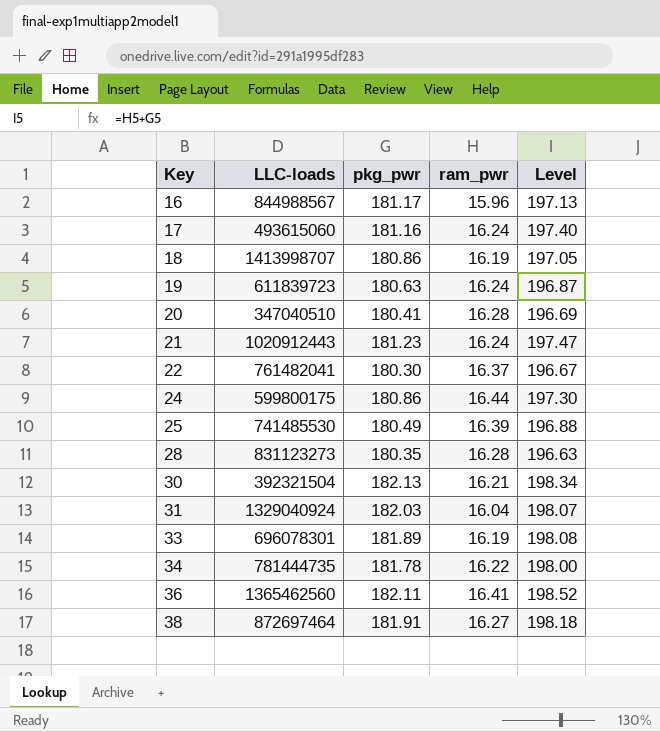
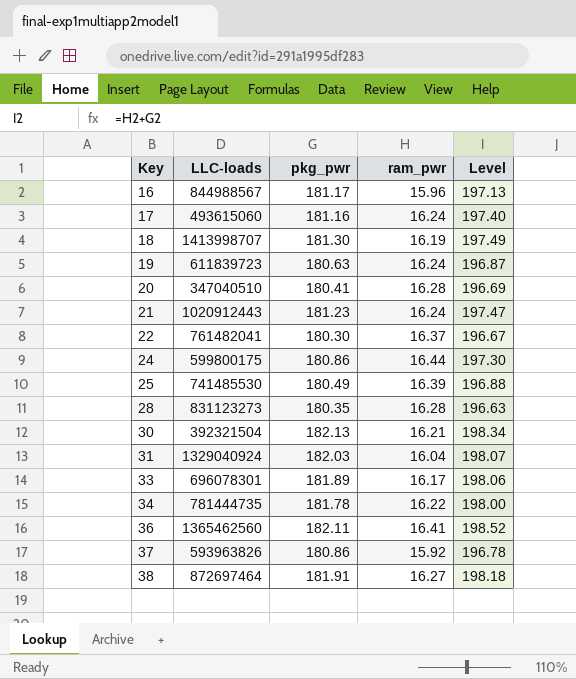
18 | pkg_pwr: 180.86 -> 181.30
18 | Level: 197.05 -> 197.49
33 | ram_pwr: 16.19 -> 16.17
33 | Level: 198.08 -> 198.06
row 37: none -> 593963826 | 180.86 | 15.92 | 196.78

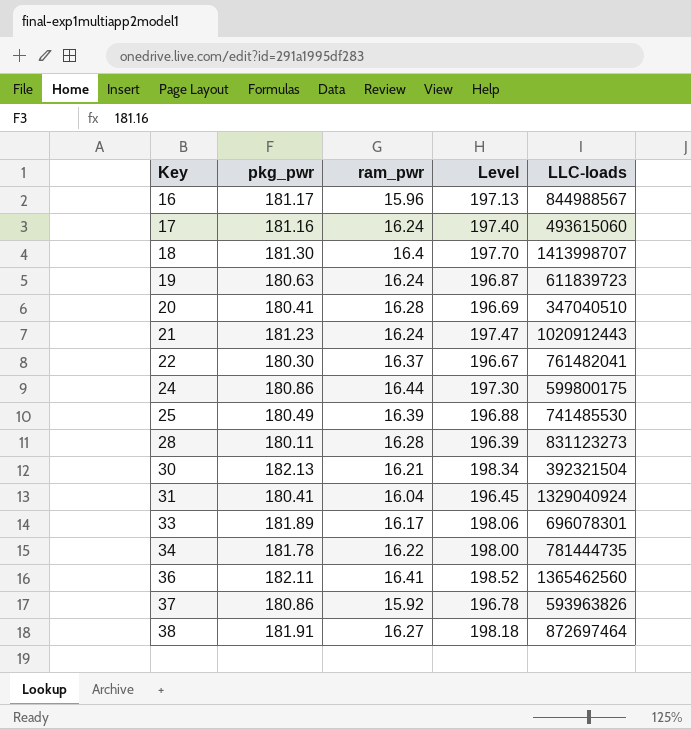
column LLC-loads | position: 2 -> 5
18 | ram_pwr: 16.19 -> 16.4
18 | Level: 197.49 -> 197.70
28 | pkg_pwr: 180.35 -> 180.11
28 | Level: 196.63 -> 196.39
31 | pkg_pwr: 182.03 -> 180.41
31 | Level: 198.07 -> 196.45

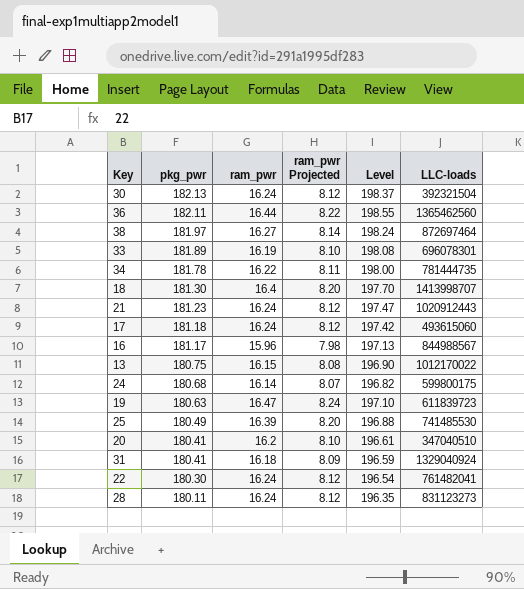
row order: Key ascending -> pkg_pwr descending
column ram_pwr Projected | formula: none -> [ram_pwr] * 0.5
row 37: 180.86 | 15.92 | 196.78 | 593963826 -> none
30 | ram_pwr: 16.21 -> 16.24
30 | Level: 198.34 -> 198.37
36 | ram_pwr: 16.41 -> 16.44
36 | Level: 198.52 -> 198.55
38 | pkg_pwr: 181.91 -> 181.97
38 | Level: 198.18 -> 198.24
33 | ram_pwr: 16.17 -> 16.19
33 | Level: 198.06 -> 198.08
17 | pkg_pwr: 181.16 -> 181.18
17 | Level: 197.40 -> 197.42
row 13: none -> 180.75 | 16.15 | 8.08 | 196.90 | 1012170022
24 | pkg_pwr: 180.86 -> 180.68
24 | ram_pwr: 16.44 -> 16.14
24 | Level: 197.30 -> 196.82
19 | ram_pwr: 16.24 -> 16.47
19 | Level: 196.87 -> 197.10
20 | ram_pwr: 16.28 -> 16.2
20 | Level: 196.69 -> 196.61
31 | ram_pwr: 16.04 -> 16.18
31 | Level: 196.45 -> 196.59
22 | ram_pwr: 16.37 -> 16.24
22 | Level: 196.67 -> 196.54
28 | ram_pwr: 16.28 -> 16.24
28 | Level: 196.39 -> 196.35

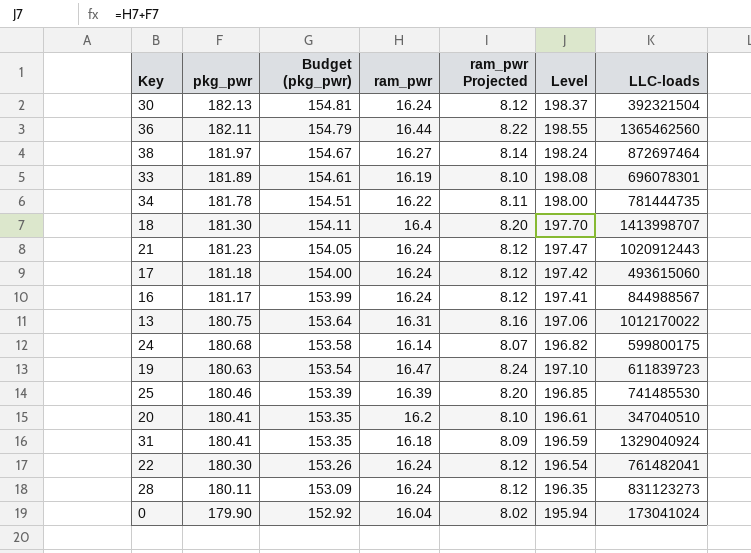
column Budget (pkg_pwr) | formula: none -> [pkg_pwr] * 0.85
16 | ram_pwr: 15.96 -> 16.24
16 | ram_pwr Projected: 7.98 -> 8.12
16 | Level: 197.13 -> 197.41
13 | ram_pwr: 16.15 -> 16.31
13 | ram_pwr Projected: 8.08 -> 8.16
13 | Level: 196.90 -> 197.06
25 | pkg_pwr: 180.49 -> 180.46
25 | Level: 196.88 -> 196.85
row 0: none -> 179.90 | 152.92 | 16.04 | 8.02 | 195.94 | 173041024

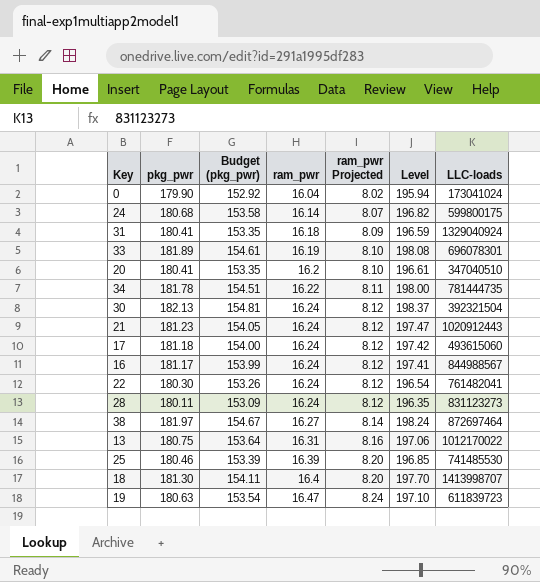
row order: pkg_pwr descending -> ram_pwr ascending
row 36: 182.11 | 154.79 | 16.44 | 8.22 | 198.55 | 1365462560 -> none

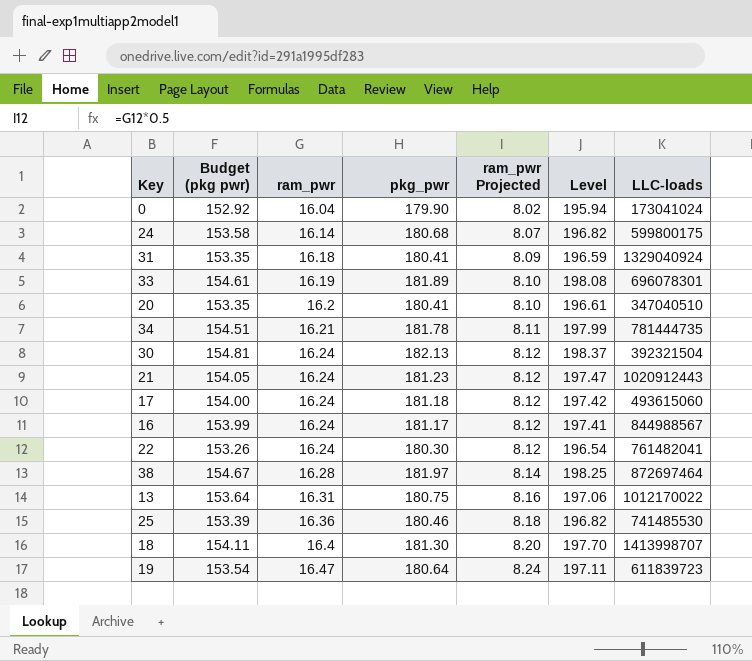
column name: Budget (pkg_pwr) -> Budget (pkg pwr)
column pkg_pwr | position: 2 -> 4
row 28: 180.11 | 153.09 | 16.24 | 8.12 | 196.35 | 831123273 -> none
34 | ram_pwr: 16.22 -> 16.21
34 | Level: 198.00 -> 197.99
38 | ram_pwr: 16.27 -> 16.28
38 | Level: 198.24 -> 198.25
25 | ram_pwr: 16.39 -> 16.36
25 | ram_pwr Projected: 8.20 -> 8.18
25 | Level: 196.85 -> 196.82
19 | pkg_pwr: 180.63 -> 180.64
19 | Level: 197.10 -> 197.11

